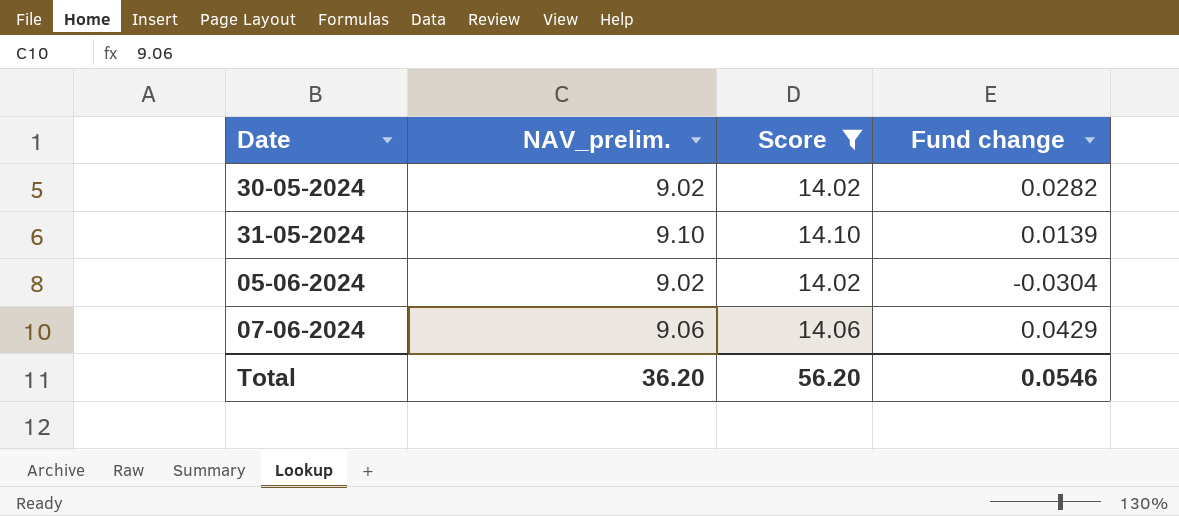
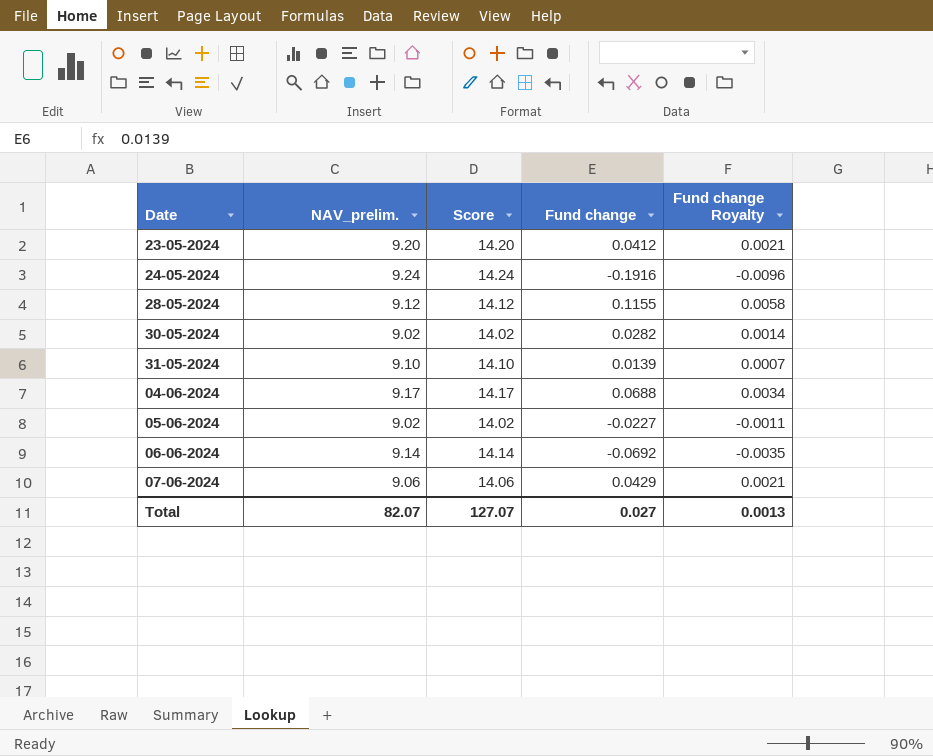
filter: Score <= 14.10 -> none
column Fund change Royalty | formula: none -> [Fund change] * 0.05
05-06-2024 | Fund change: -0.0304 -> -0.0227
Total | NAV_prelim.: 36.20 -> 82.07
Total | Score: 56.20 -> 127.07
Total | Fund change: 0.0546 -> 0.027

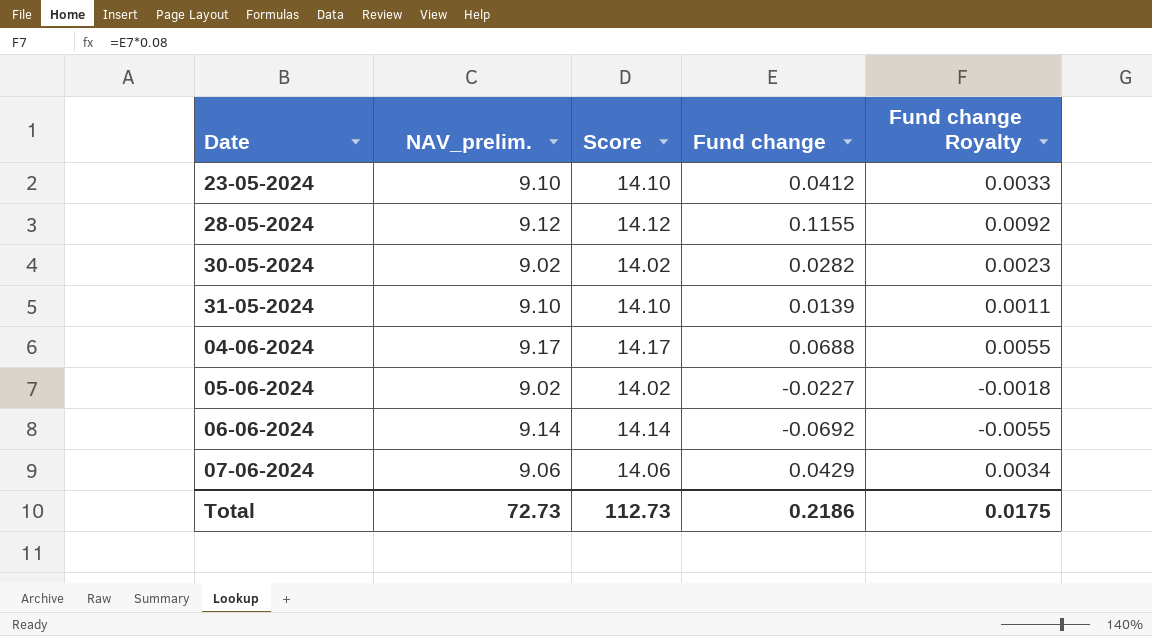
column Fund change Royalty | formula: [Fund change] * 0.05 -> [Fund change] * 0.08
row 24-05-2024: 9.24 | 14.24 | -0.1916 | -0.0096 -> none
23-05-2024 | NAV_prelim.: 9.20 -> 9.10
23-05-2024 | Score: 14.20 -> 14.10
Total | NAV_prelim.: 82.07 -> 72.73
Total | Score: 127.07 -> 112.73
Total | Fund change: 0.027 -> 0.2186
Total | Fund change Royalty: 0.0013 -> 0.0175

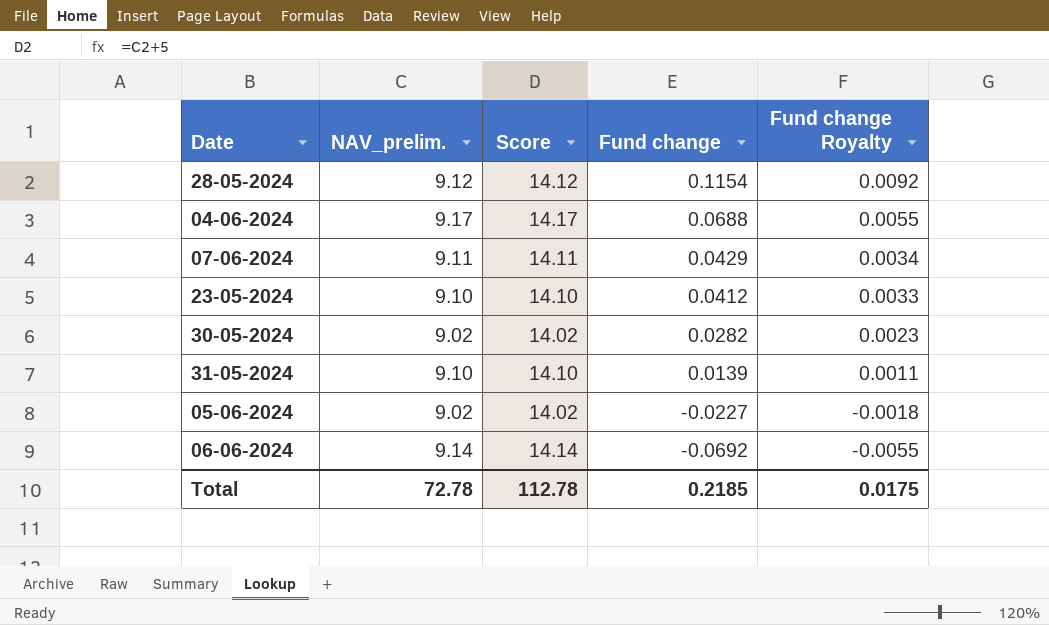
row order: Date ascending -> Fund change descending
28-05-2024 | Fund change: 0.1155 -> 0.1154
07-06-2024 | NAV_prelim.: 9.06 -> 9.11
07-06-2024 | Score: 14.06 -> 14.11
Total | NAV_prelim.: 72.73 -> 72.78
Total | Score: 112.73 -> 112.78
Total | Fund change: 0.2186 -> 0.2185

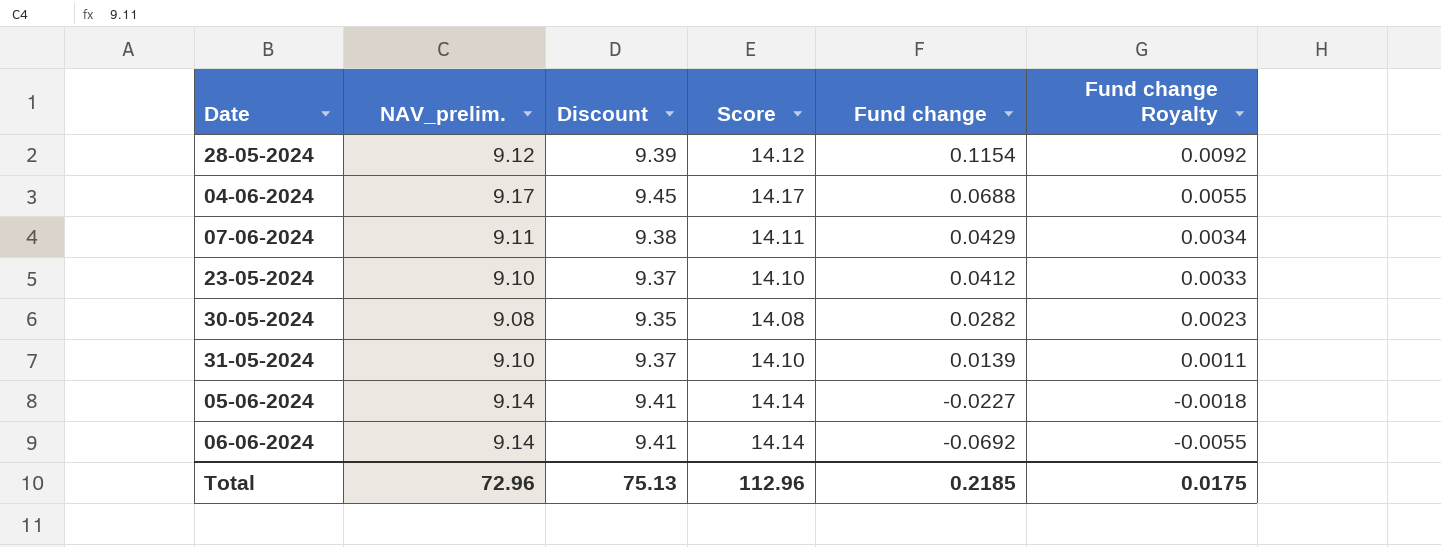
column Discount | formula: none -> [NAV_prelim.] * 1.03
30-05-2024 | NAV_prelim.: 9.02 -> 9.08
30-05-2024 | Score: 14.02 -> 14.08
05-06-2024 | NAV_prelim.: 9.02 -> 9.14
05-06-2024 | Score: 14.02 -> 14.14
Total | NAV_prelim.: 72.78 -> 72.96
Total | Score: 112.78 -> 112.96

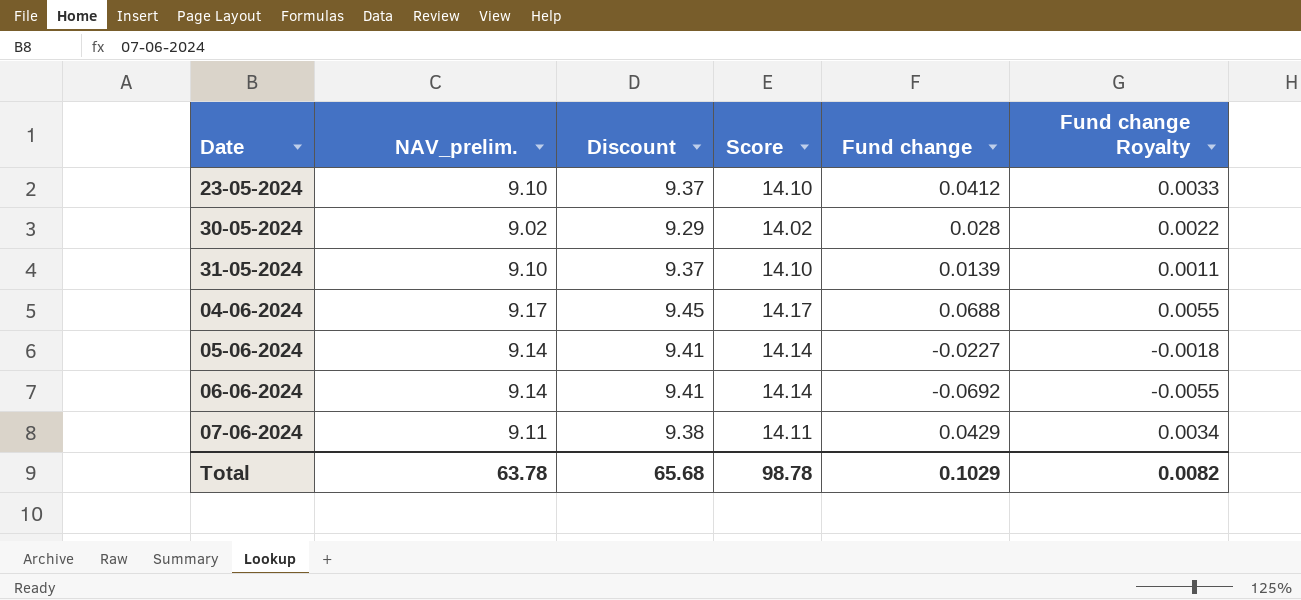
row order: Fund change descending -> Date ascending
row 28-05-2024: 9.12 | 9.39 | 14.12 | 0.1154 | 0.0092 -> none
30-05-2024 | NAV_prelim.: 9.08 -> 9.02
30-05-2024 | Discount: 9.35 -> 9.29
30-05-2024 | Score: 14.08 -> 14.02
30-05-2024 | Fund change: 0.0282 -> 0.028
30-05-2024 | Fund change Royalty: 0.0023 -> 0.0022
Total | NAV_prelim.: 72.96 -> 63.78
Total | Discount: 75.13 -> 65.68
Total | Score: 112.96 -> 98.78
Total | Fund change: 0.2185 -> 0.1029
Total | Fund change Royalty: 0.0175 -> 0.0082

